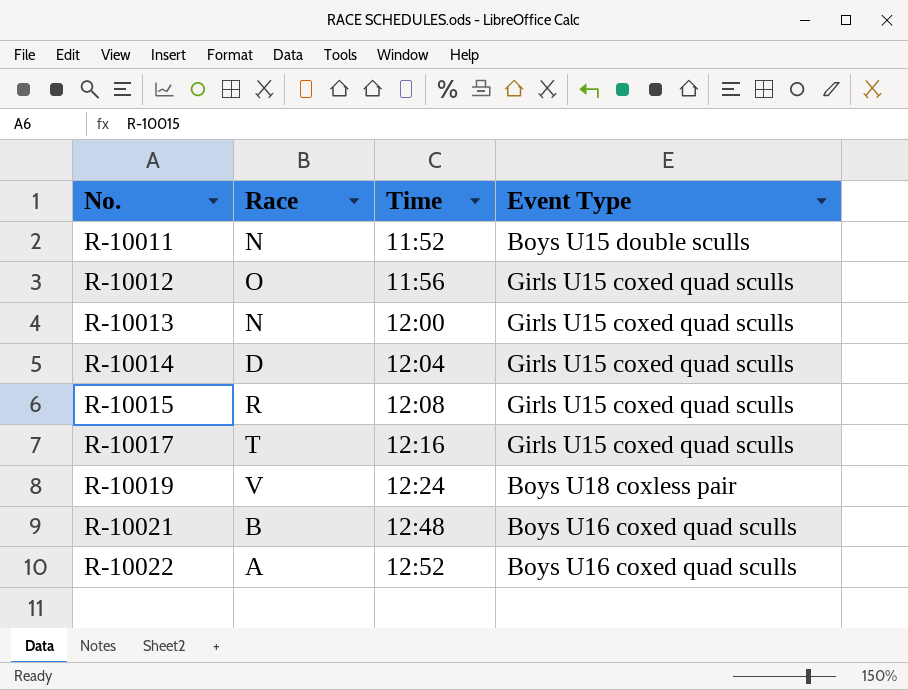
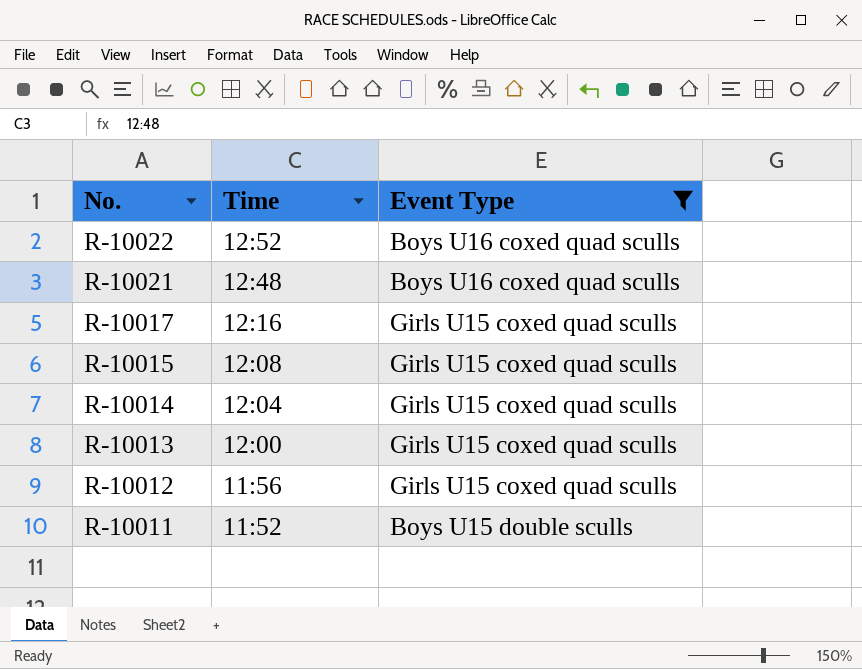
filter: none -> Event Type != Boys U18 coxless pair
row order: No. ascending -> No. descending
column Race | position: 2 -> none

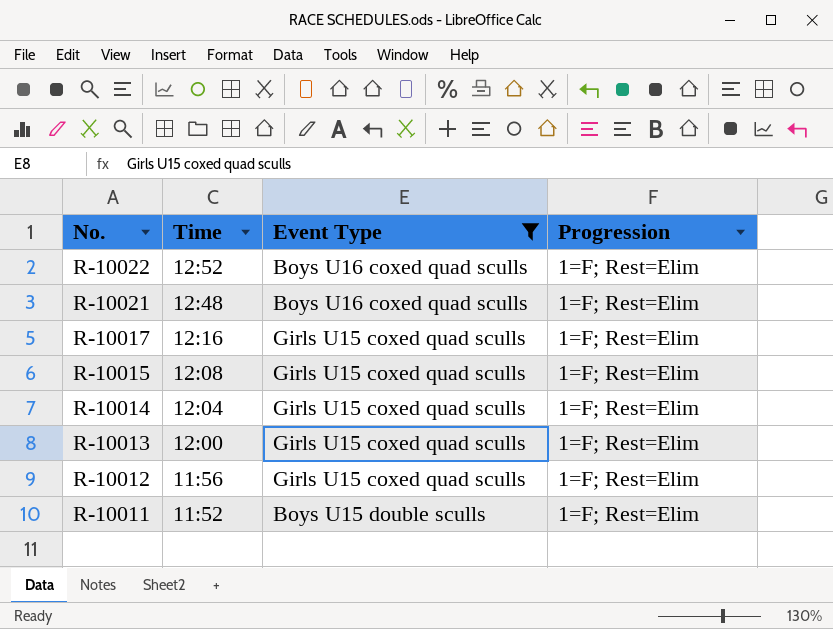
column Progression | position: none -> 4

